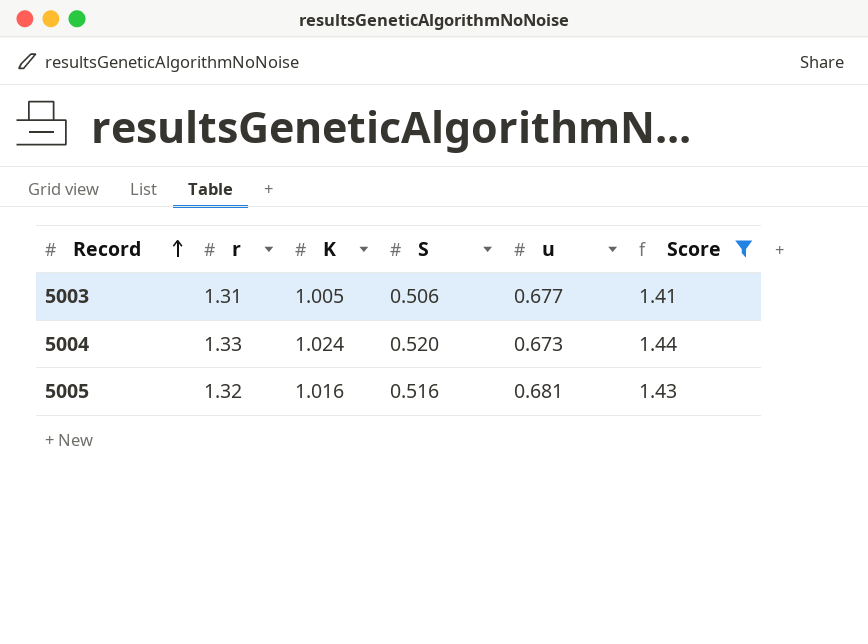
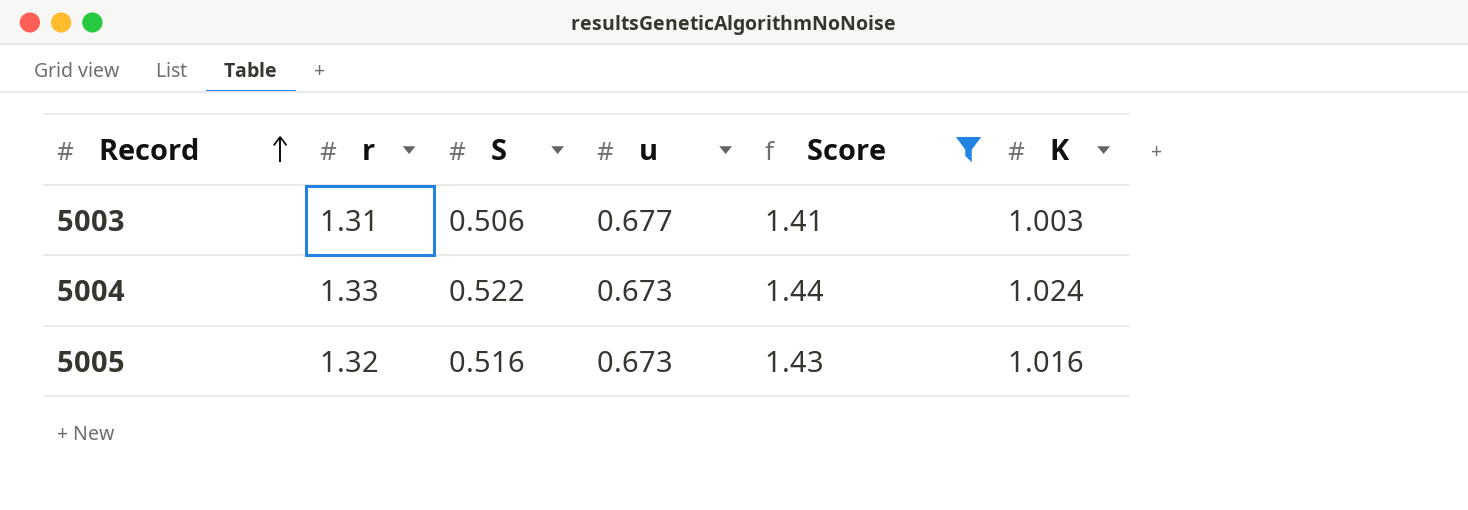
column K | position: 3 -> 6
5003 | K: 1.005 -> 1.003
5004 | S: 0.520 -> 0.522
5005 | u: 0.681 -> 0.673

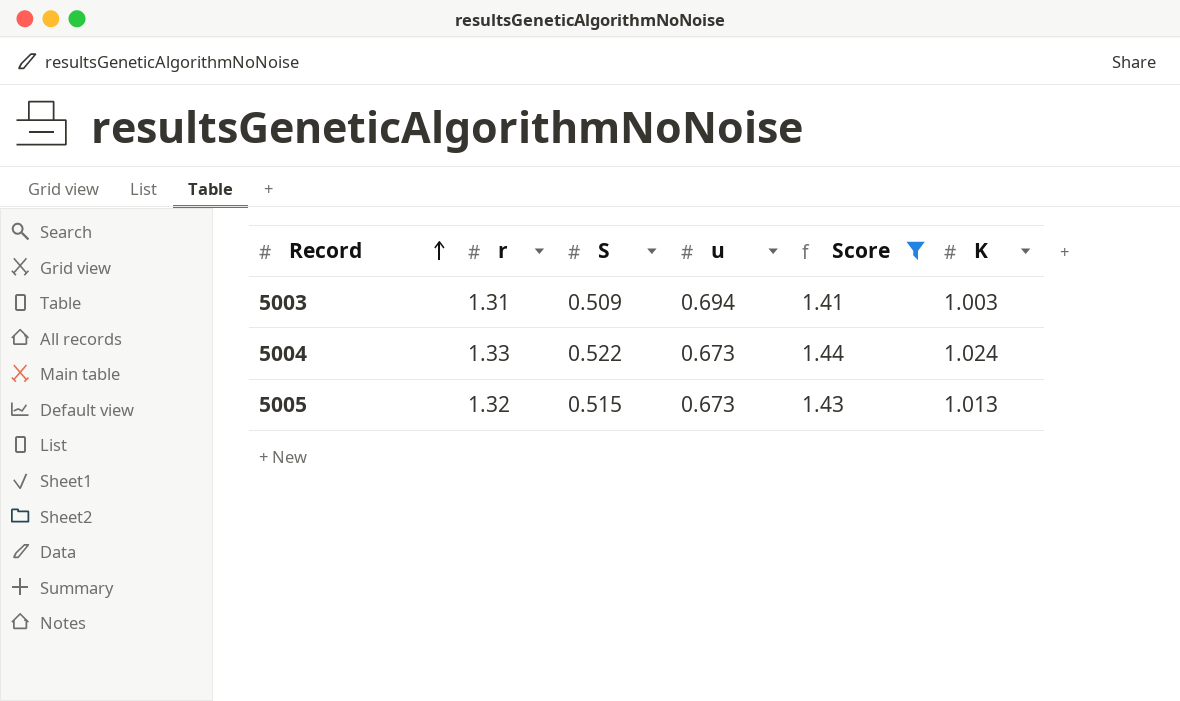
5003 | S: 0.506 -> 0.509
5003 | u: 0.677 -> 0.694
5005 | S: 0.516 -> 0.515
5005 | K: 1.016 -> 1.013

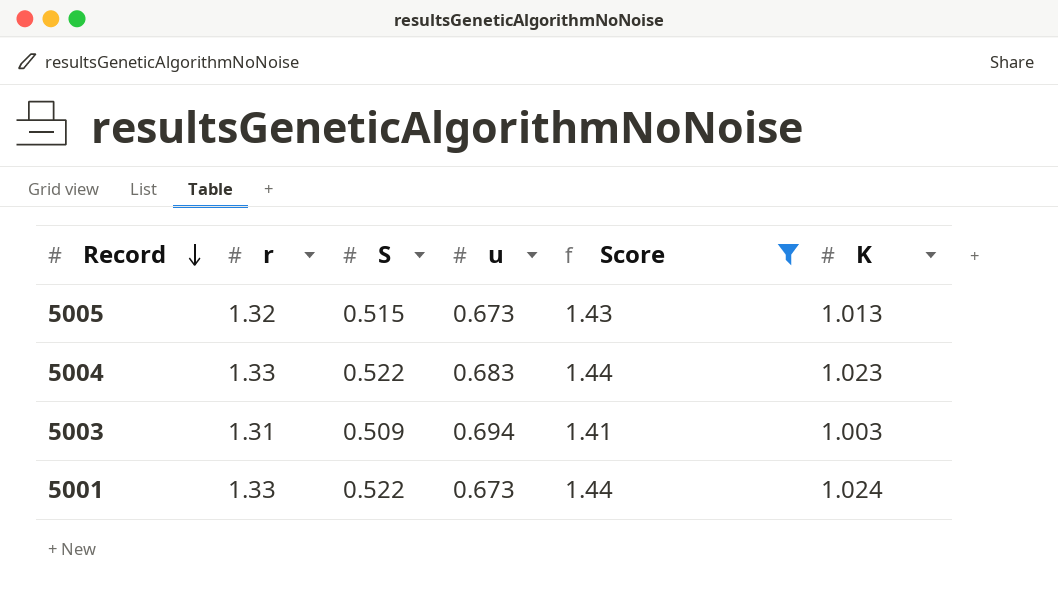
row order: Record ascending -> Record descending
5004 | u: 0.673 -> 0.683
5004 | K: 1.024 -> 1.023
row 5001: none -> 1.33 | 0.522 | 0.673 | 1.44 | 1.024

